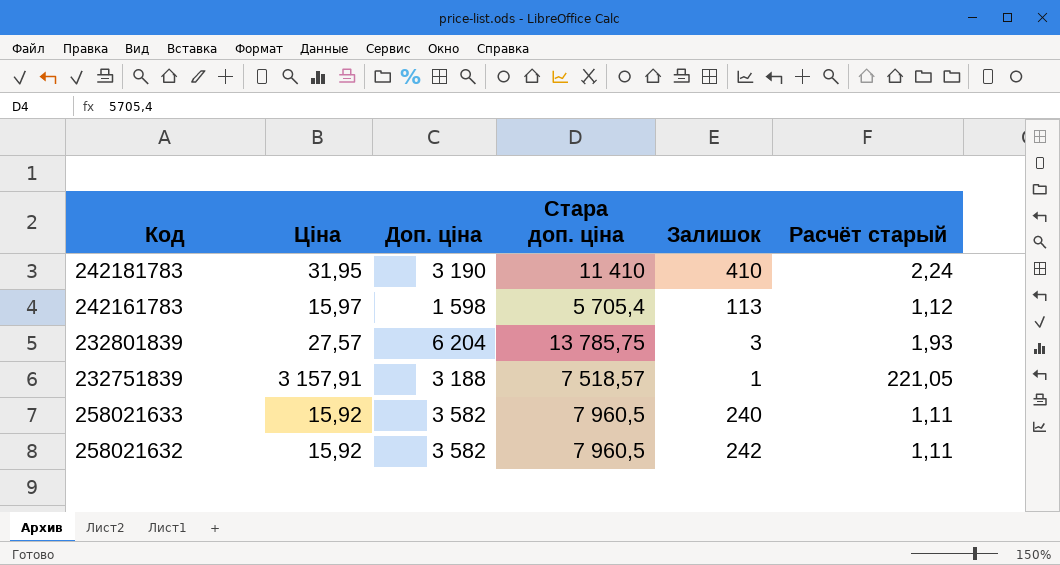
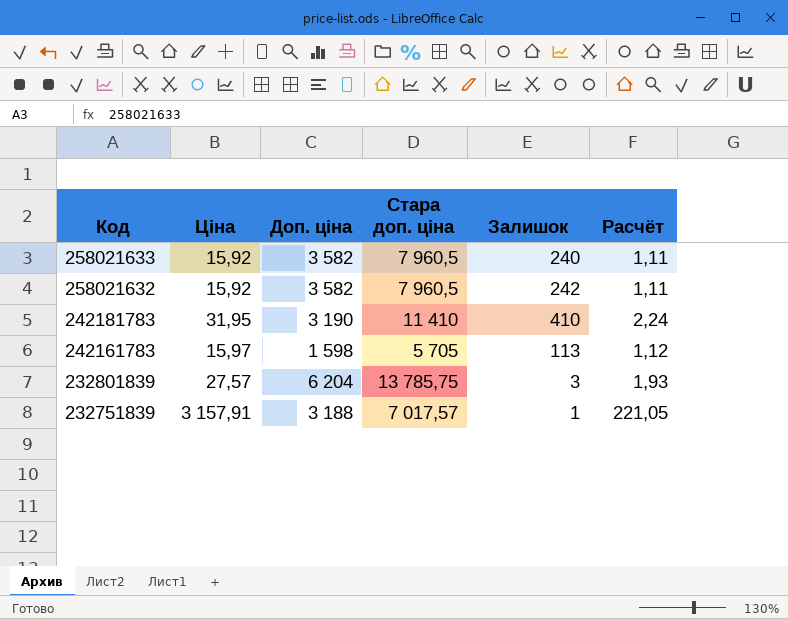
row order: none -> Код descending
column name: Расчёт старый -> Расчёт
242161783 | Стара доп. ціна: 5 705,4 -> 5 705
232751839 | Стара доп. ціна: 7 518,57 -> 7 017,57

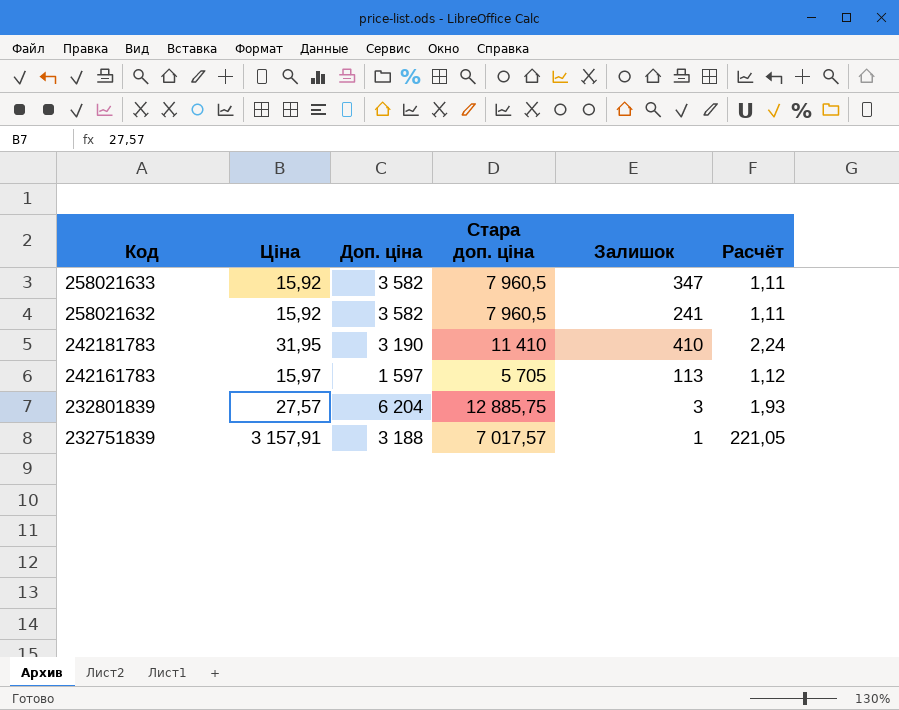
258021633 | Залишок: 240 -> 347
258021632 | Залишок: 242 -> 241
242161783 | Доп. ціна: 1 598 -> 1 597
232801839 | Стара доп. ціна: 13 785,75 -> 12 885,75

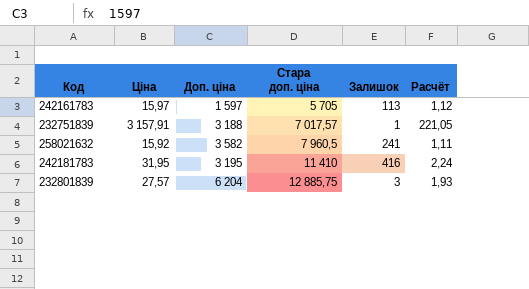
row order: Код descending -> Стара доп. ціна ascending
row 258021633: 15,92 | 3 582 | 7 960,5 | 347 | 1,11 -> none
242181783 | Доп. ціна: 3 190 -> 3 195
242181783 | Залишок: 410 -> 416

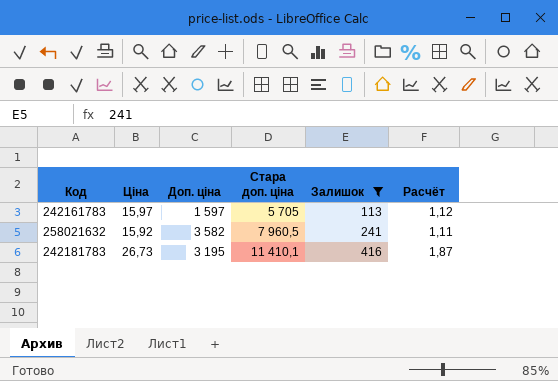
filter: none -> Залишок >= 113
242181783 | Ціна: 31,95 -> 26,73
242181783 | Стара доп. ціна: 11 410 -> 11 410,1
242181783 | Расчёт: 2,24 -> 1,87

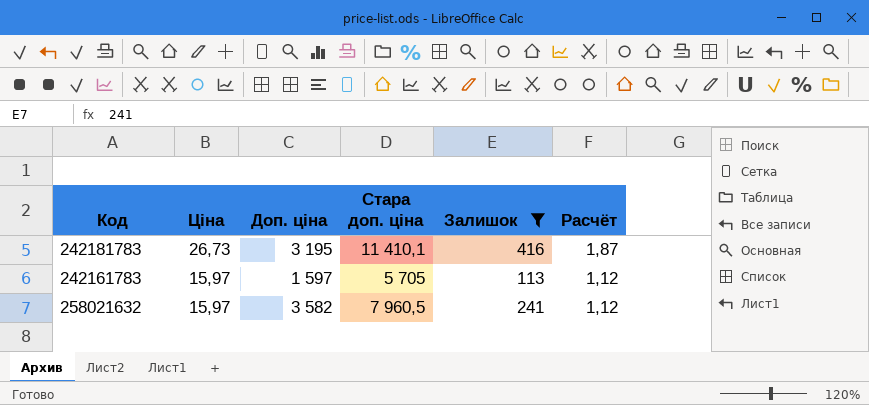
row order: Стара доп. ціна ascending -> Ціна descending
258021632 | Ціна: 15,92 -> 15,97
258021632 | Расчёт: 1,11 -> 1,12

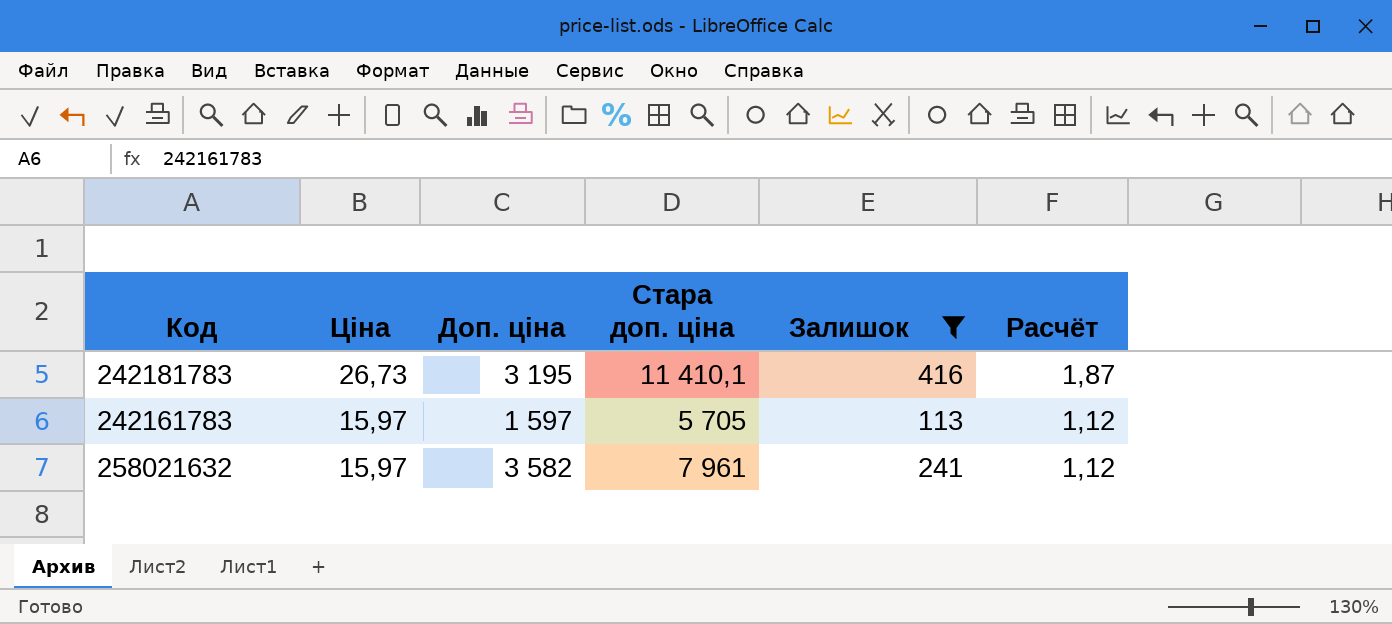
258021632 | Стара доп. ціна: 7 960,5 -> 7 961

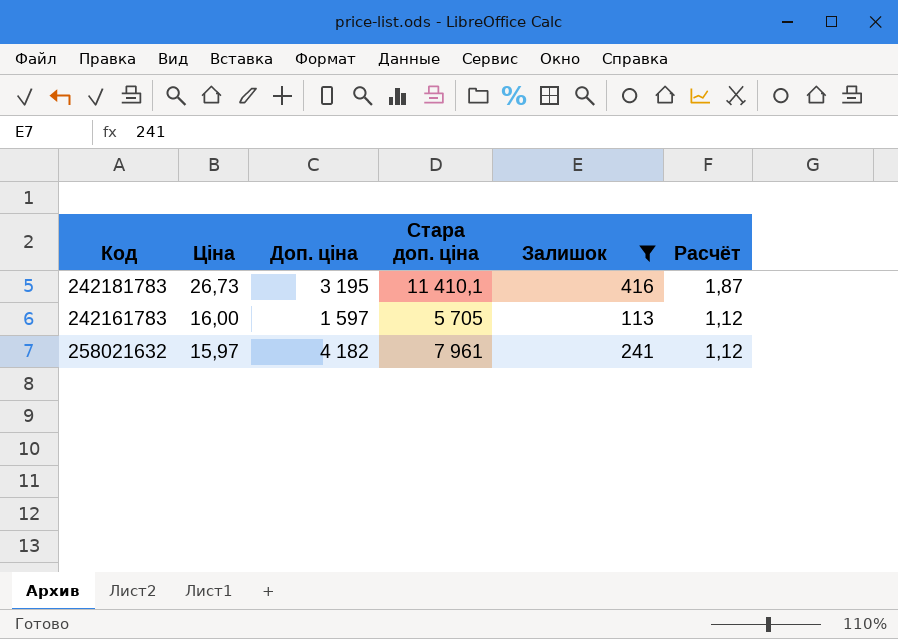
242161783 | Ціна: 15,97 -> 16,00
258021632 | Доп. ціна: 3 582 -> 4 182

